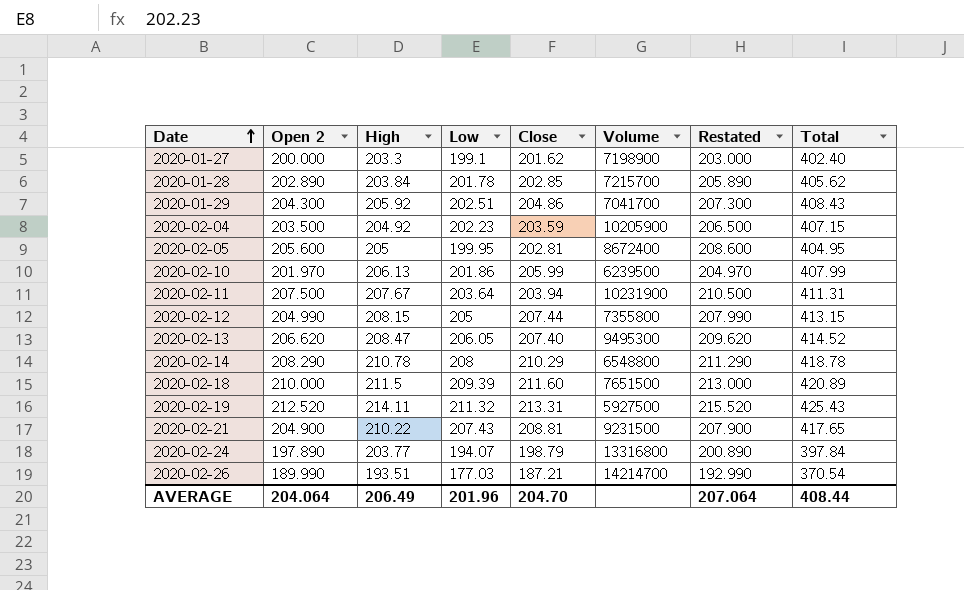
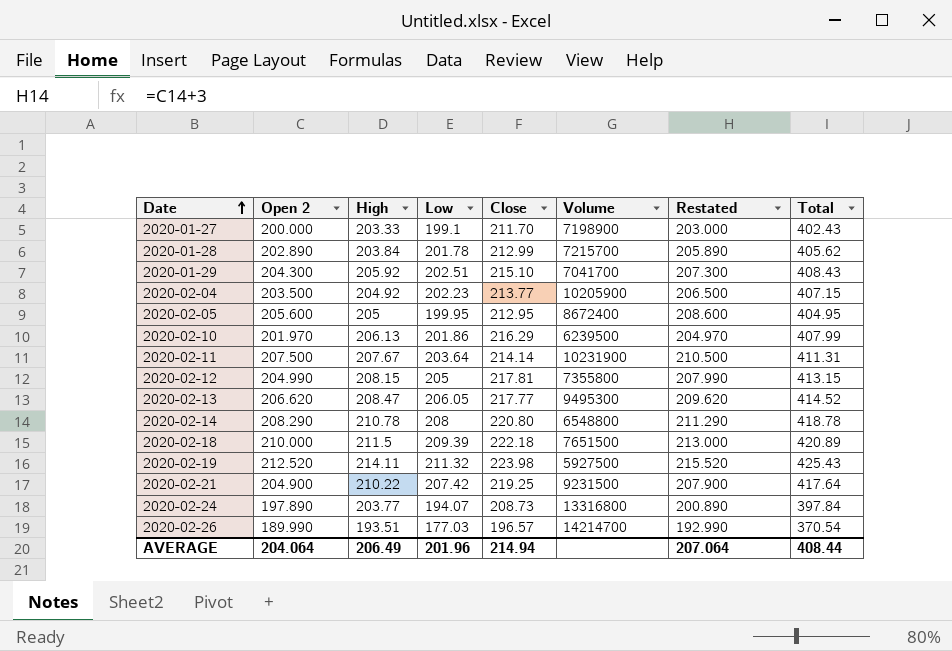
2020-01-27 | High: 203.3 -> 203.33
2020-01-27 | Close: 201.62 -> 211.70
2020-01-27 | Total: 402.40 -> 402.43
2020-01-28 | Close: 202.85 -> 212.99
2020-01-29 | Close: 204.86 -> 215.10
2020-02-04 | Close: 203.59 -> 213.77
2020-02-05 | Close: 202.81 -> 212.95
2020-02-10 | Close: 205.99 -> 216.29
2020-02-11 | Close: 203.94 -> 214.14
2020-02-12 | Close: 207.44 -> 217.81
2020-02-13 | Close: 207.40 -> 217.77
2020-02-14 | Close: 210.29 -> 220.80
2020-02-18 | Close: 211.60 -> 222.18
2020-02-19 | Close: 213.31 -> 223.98
2020-02-21 | Low: 207.43 -> 207.42
2020-02-21 | Close: 208.81 -> 219.25
2020-02-21 | Total: 417.65 -> 417.64
2020-02-24 | Close: 198.79 -> 208.73
2020-02-26 | Close: 187.21 -> 196.57
AVERAGE | Close: 204.70 -> 214.94

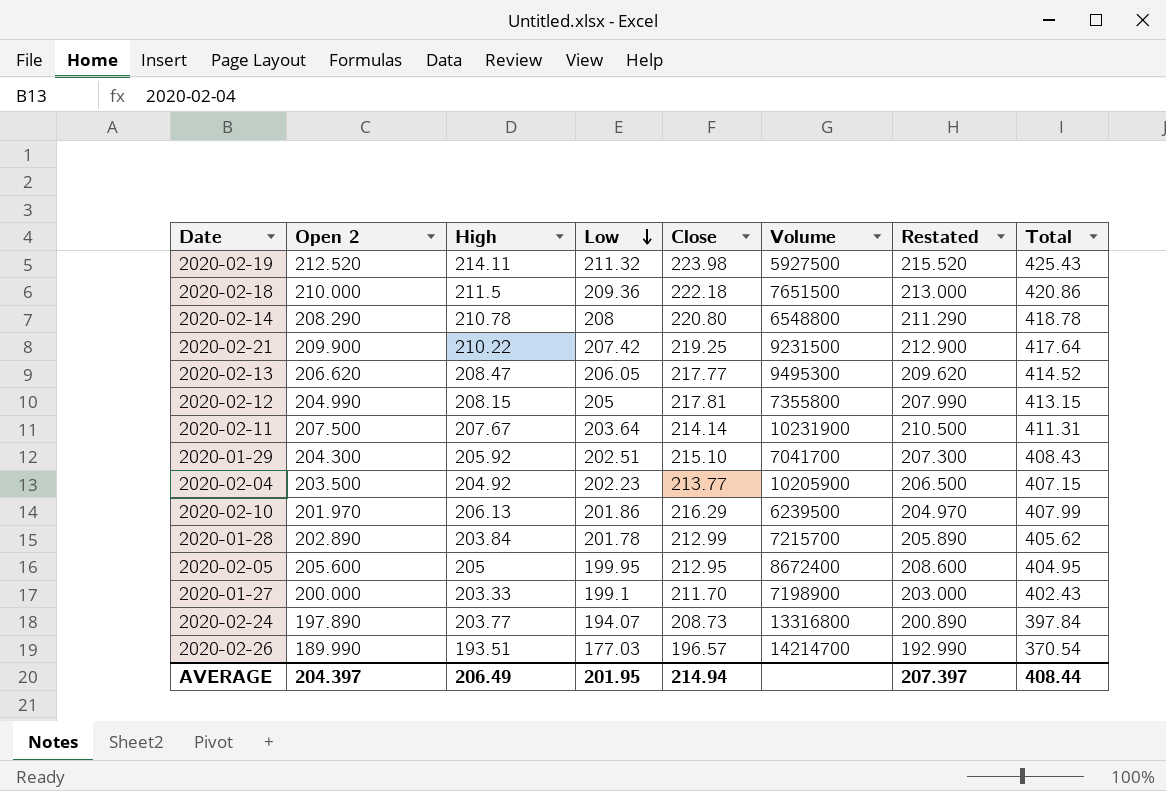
row order: Date ascending -> Low descending
2020-02-18 | Low: 209.39 -> 209.36
2020-02-18 | Total: 420.89 -> 420.86
2020-02-21 | Open 2: 204.900 -> 209.900
2020-02-21 | Restated: 207.900 -> 212.900
AVERAGE | Open 2: 204.064 -> 204.397
AVERAGE | Low: 201.96 -> 201.95
AVERAGE | Restated: 207.064 -> 207.397

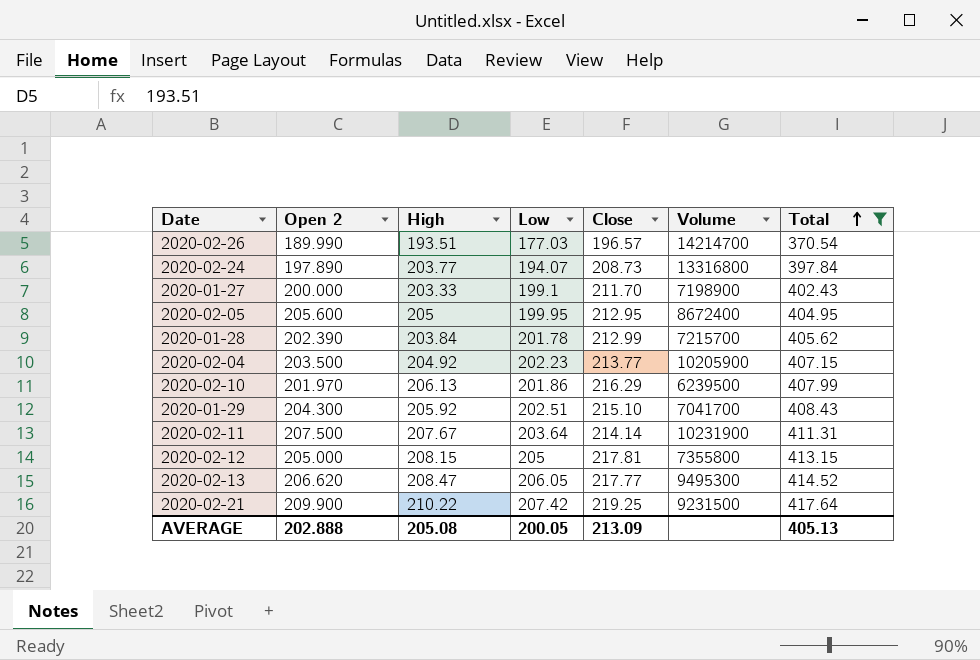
filter: none -> Total <= 417.64
row order: Low descending -> Total ascending
column Restated | formula: [Open 2] + 3 -> none
2020-01-28 | Open 2: 202.890 -> 202.390
2020-02-12 | Open 2: 204.990 -> 205.000
AVERAGE | Open 2: 204.397 -> 202.888
AVERAGE | High: 206.49 -> 205.08
AVERAGE | Low: 201.95 -> 200.05
AVERAGE | Close: 214.94 -> 213.09
AVERAGE | Total: 408.44 -> 405.13

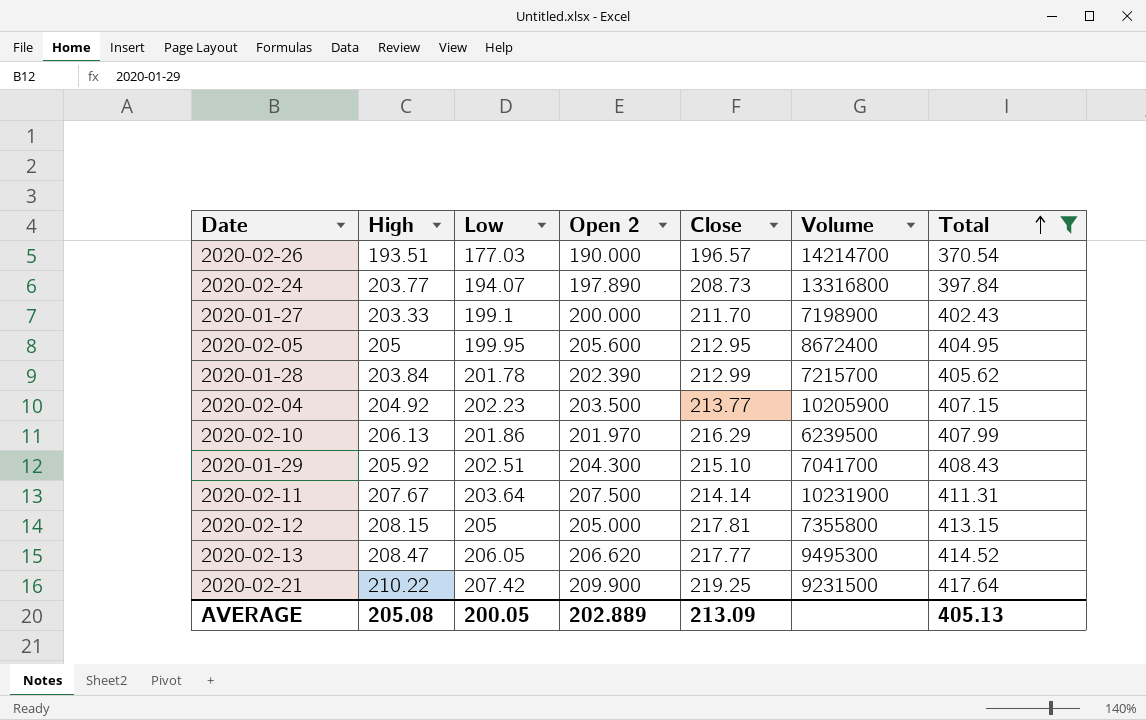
column Open 2 | position: 2 -> 4
2020-02-26 | Open 2: 189.990 -> 190.000
AVERAGE | Open 2: 202.888 -> 202.889

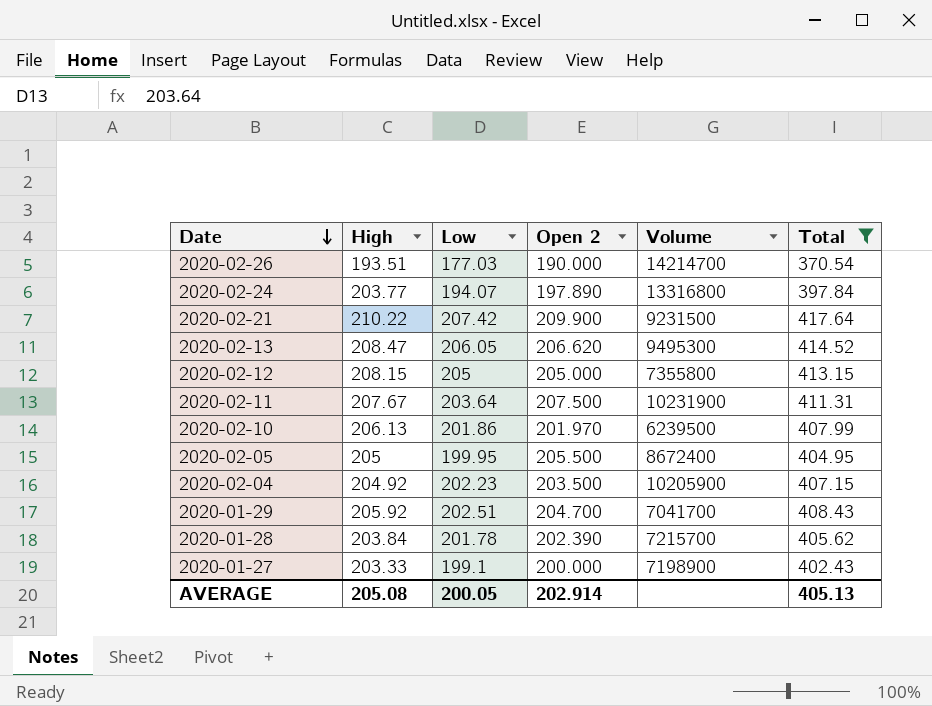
row order: Total ascending -> Date descending
column Close | position: 5 -> none
2020-02-05 | Open 2: 205.600 -> 205.500
2020-01-29 | Open 2: 204.300 -> 204.700
AVERAGE | Open 2: 202.889 -> 202.914

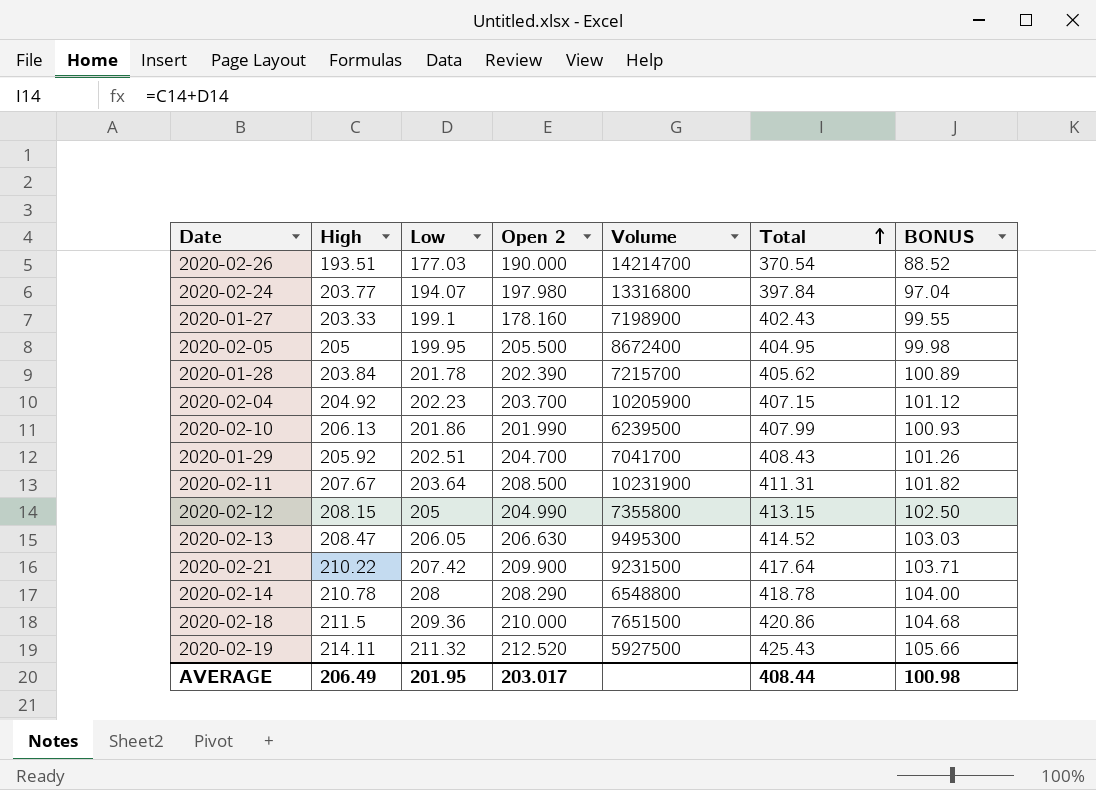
filter: Total <= 417.64 -> none
row order: Date descending -> Total ascending
column BONUS | formula: none -> [Low] * 0.5
2020-02-24 | Open 2: 197.890 -> 197.980
2020-01-27 | Open 2: 200.000 -> 178.160
2020-02-04 | Open 2: 203.500 -> 203.700
2020-02-10 | Open 2: 201.970 -> 201.990
2020-02-11 | Open 2: 207.500 -> 208.500
2020-02-12 | Open 2: 205.000 -> 204.990
2020-02-13 | Open 2: 206.620 -> 206.630
AVERAGE | High: 205.08 -> 206.49
AVERAGE | Low: 200.05 -> 201.95
AVERAGE | Open 2: 202.914 -> 203.017
AVERAGE | Total: 405.13 -> 408.44

